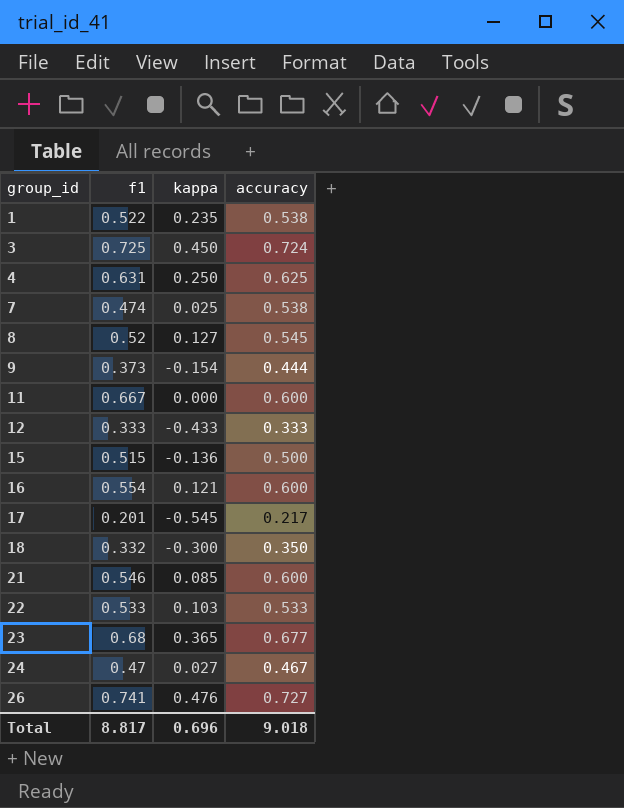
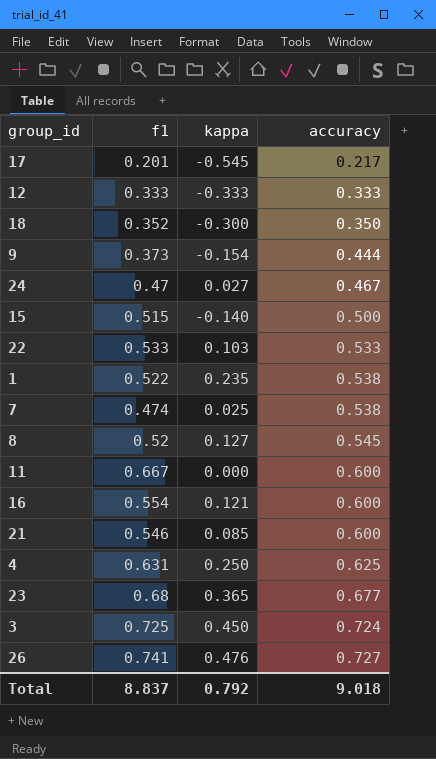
row order: group_id ascending -> accuracy ascending
12 | kappa: -0.433 -> -0.333
18 | f1: 0.332 -> 0.352
15 | kappa: -0.136 -> -0.140
Total | f1: 8.817 -> 8.837
Total | kappa: 0.696 -> 0.792

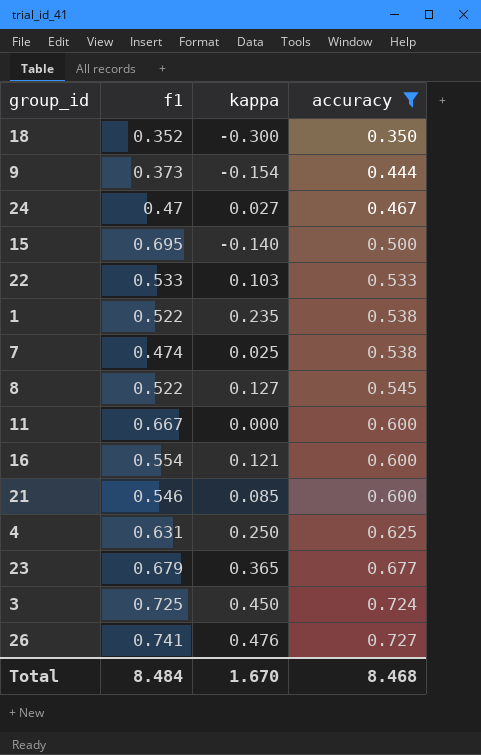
filter: none -> accuracy >= 0.350
15 | f1: 0.515 -> 0.695
8 | f1: 0.52 -> 0.522
23 | f1: 0.68 -> 0.679
Total | f1: 8.837 -> 8.484
Total | kappa: 0.792 -> 1.670
Total | accuracy: 9.018 -> 8.468

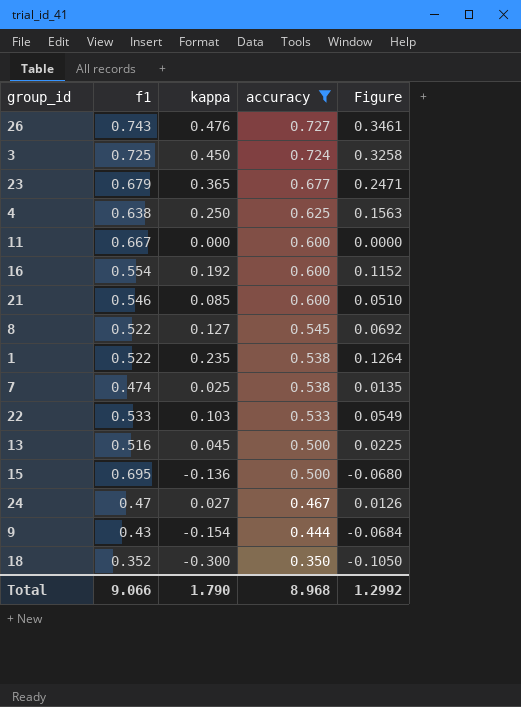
row order: accuracy ascending -> accuracy descending
column Figure | formula: none -> [kappa] * [accuracy]
26 | f1: 0.741 -> 0.743
4 | f1: 0.631 -> 0.638
16 | kappa: 0.121 -> 0.192
row 13: none -> 0.516 | 0.045 | 0.500 | 0.0225
15 | kappa: -0.140 -> -0.136
9 | f1: 0.373 -> 0.43
Total | f1: 8.484 -> 9.066
Total | kappa: 1.670 -> 1.790
Total | accuracy: 8.468 -> 8.968

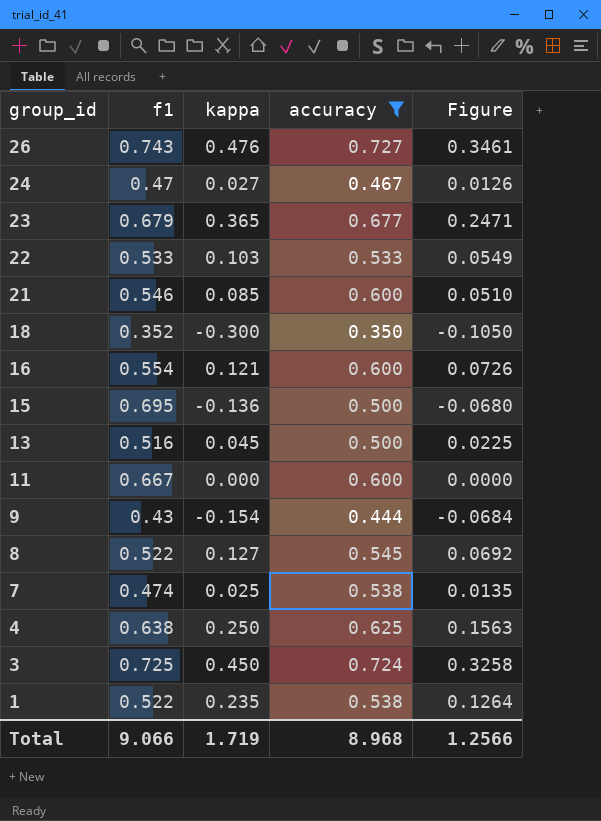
row order: accuracy descending -> group_id descending
16 | kappa: 0.192 -> 0.121
16 | Figure: 0.1152 -> 0.0726
Total | kappa: 1.790 -> 1.719
Total | Figure: 1.2992 -> 1.2566

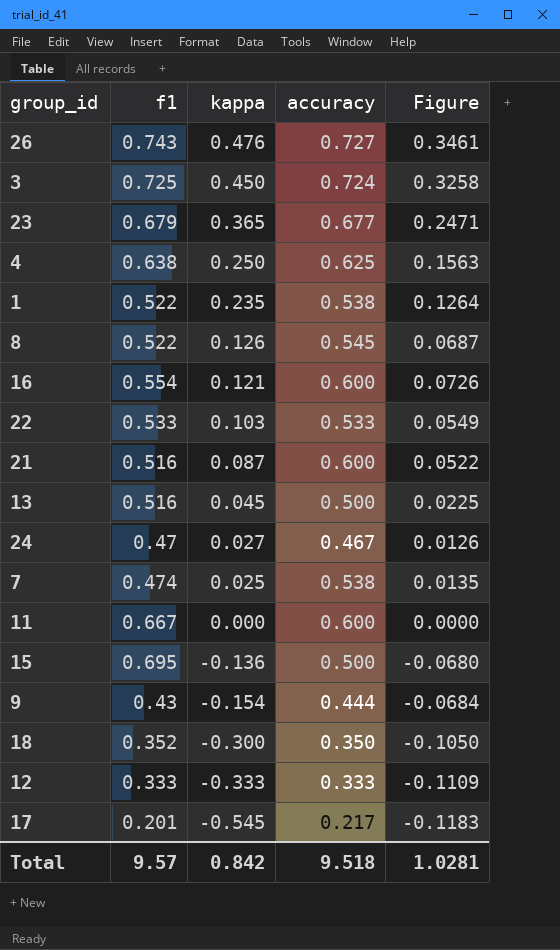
filter: accuracy >= 0.350 -> none
row order: group_id descending -> kappa descending
8 | kappa: 0.127 -> 0.126
8 | Figure: 0.0692 -> 0.0687
21 | f1: 0.546 -> 0.516
21 | kappa: 0.085 -> 0.087
21 | Figure: 0.0510 -> 0.0522
Total | f1: 9.066 -> 9.57
Total | kappa: 1.719 -> 0.842
Total | accuracy: 8.968 -> 9.518
Total | Figure: 1.2566 -> 1.0281

